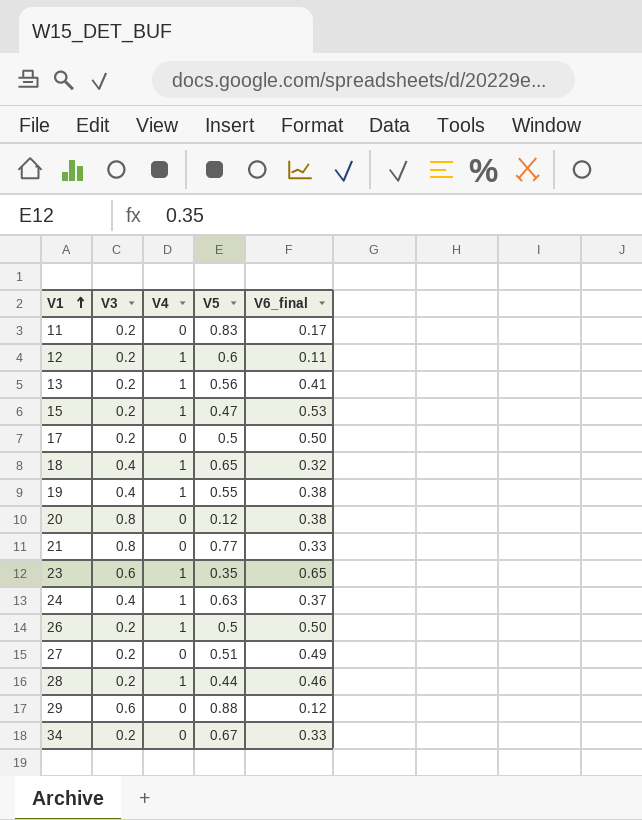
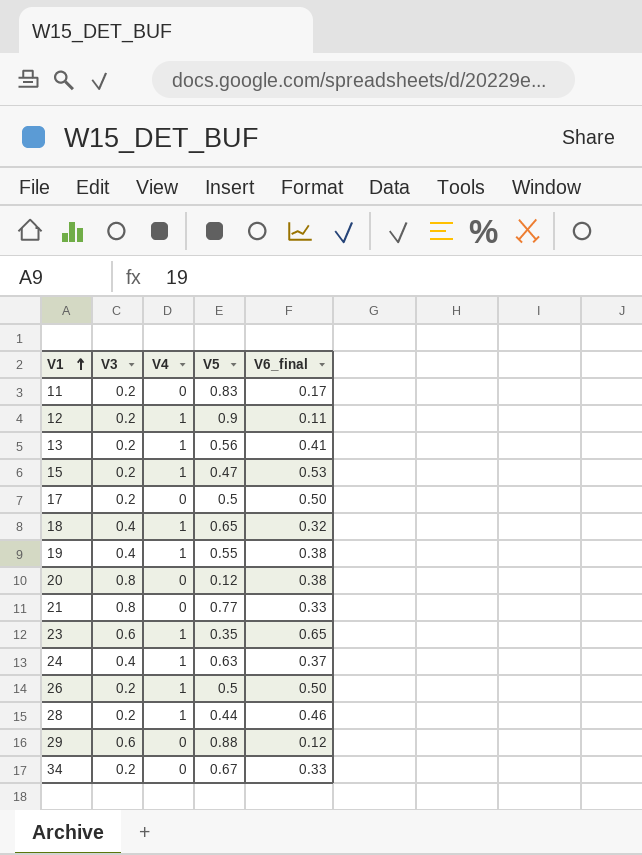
row 27: 0.2 | 0 | 0.51 | 0.49 -> none
12 | V5: 0.6 -> 0.9

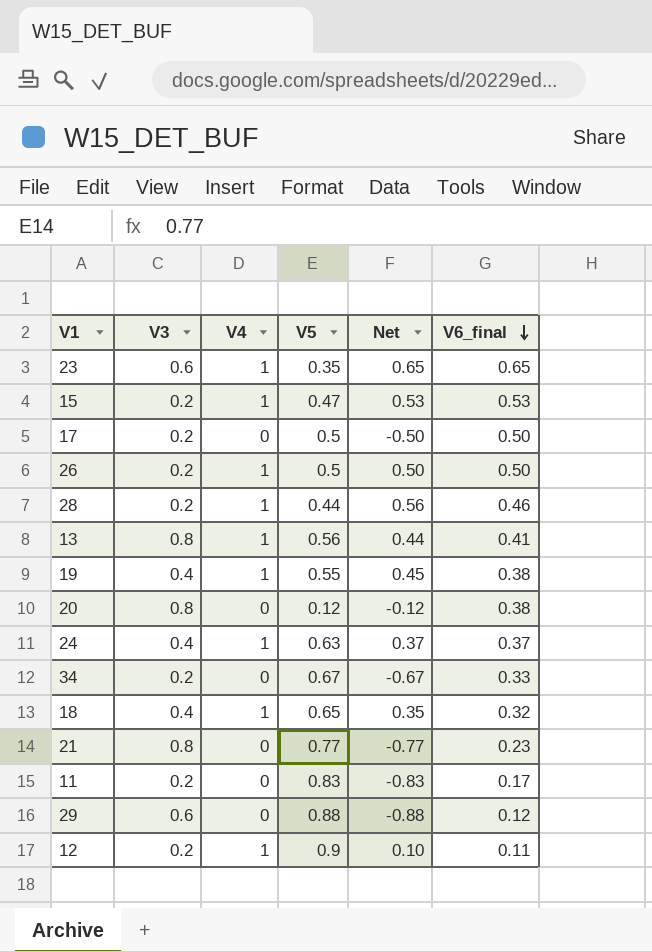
row order: V1 ascending -> V6_final descending
column Net | formula: none -> [V4] - [V5]
13 | V3: 0.2 -> 0.8
21 | V6_final: 0.33 -> 0.23

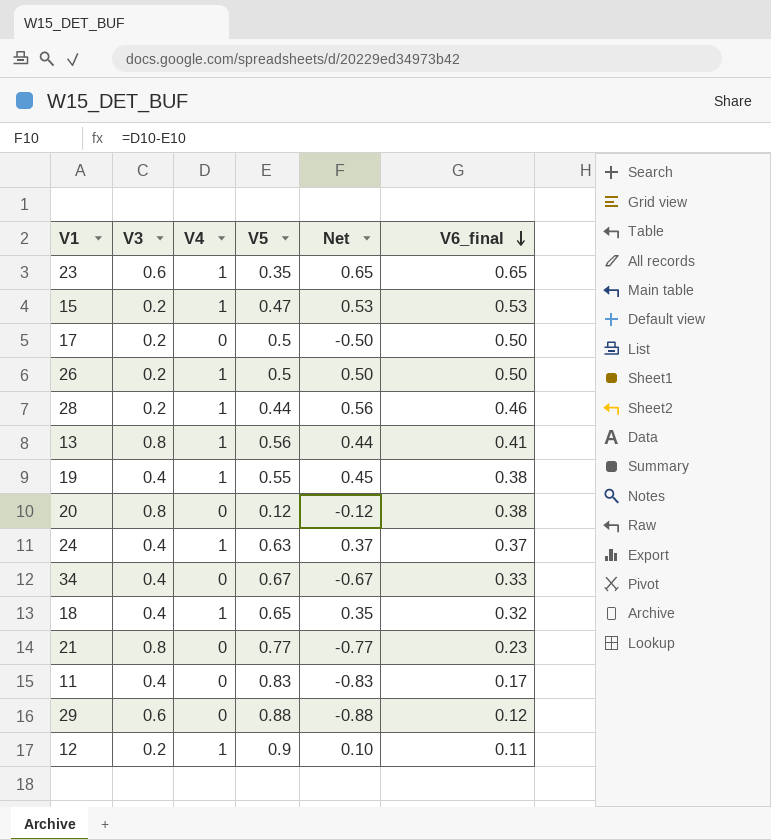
34 | V3: 0.2 -> 0.4
11 | V3: 0.2 -> 0.4

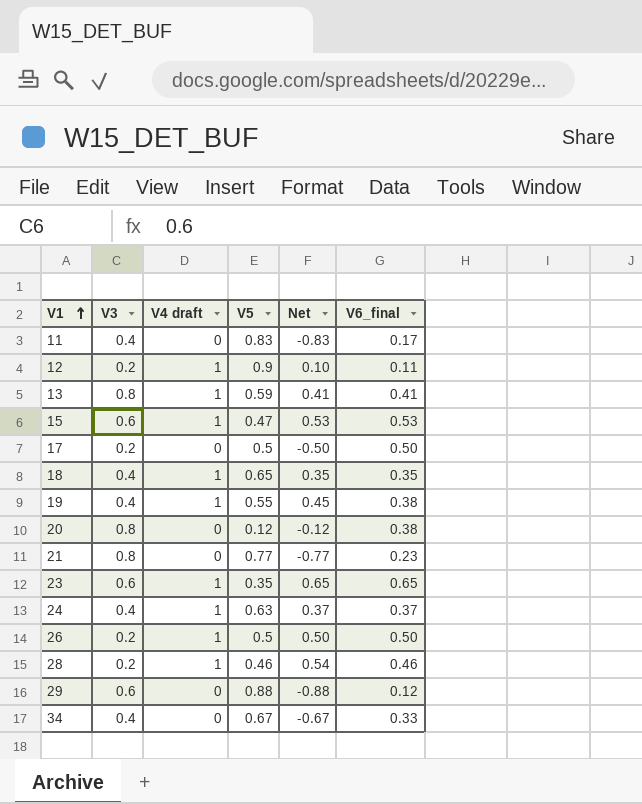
row order: V6_final descending -> V1 ascending
column name: V4 -> V4 draft
13 | V5: 0.56 -> 0.59
13 | Net: 0.44 -> 0.41
15 | V3: 0.2 -> 0.6
18 | V6_final: 0.32 -> 0.35
28 | V5: 0.44 -> 0.46
28 | Net: 0.56 -> 0.54

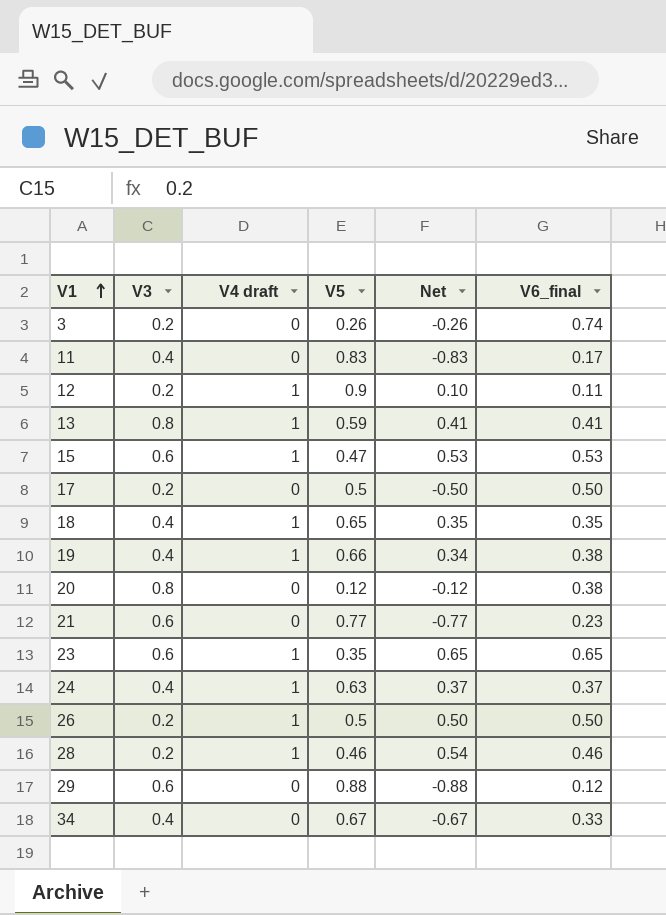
row 3: none -> 0.2 | 0 | 0.26 | -0.26 | 0.74
19 | V5: 0.55 -> 0.66
19 | Net: 0.45 -> 0.34
21 | V3: 0.8 -> 0.6

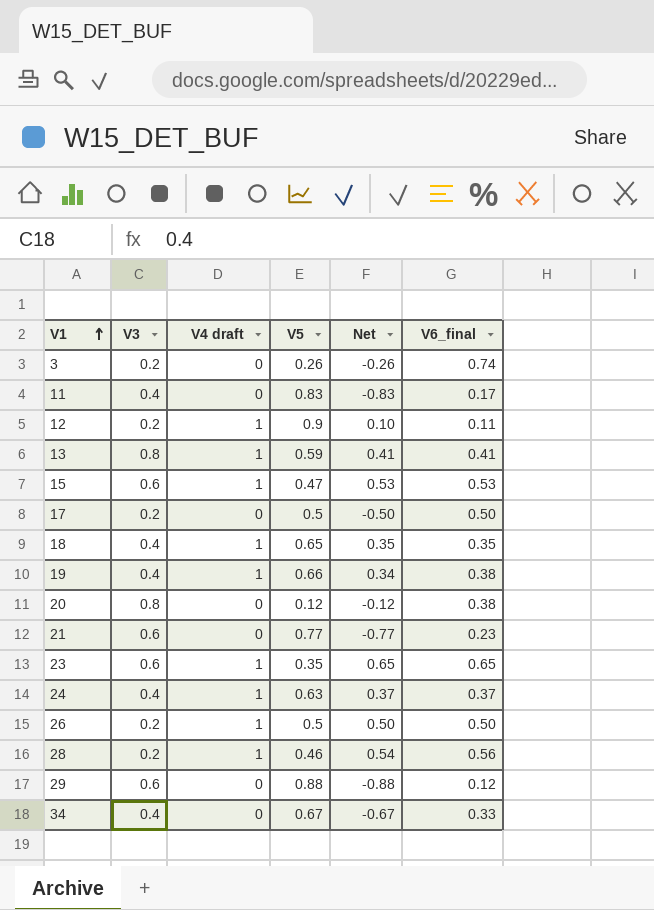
28 | V6_final: 0.46 -> 0.56

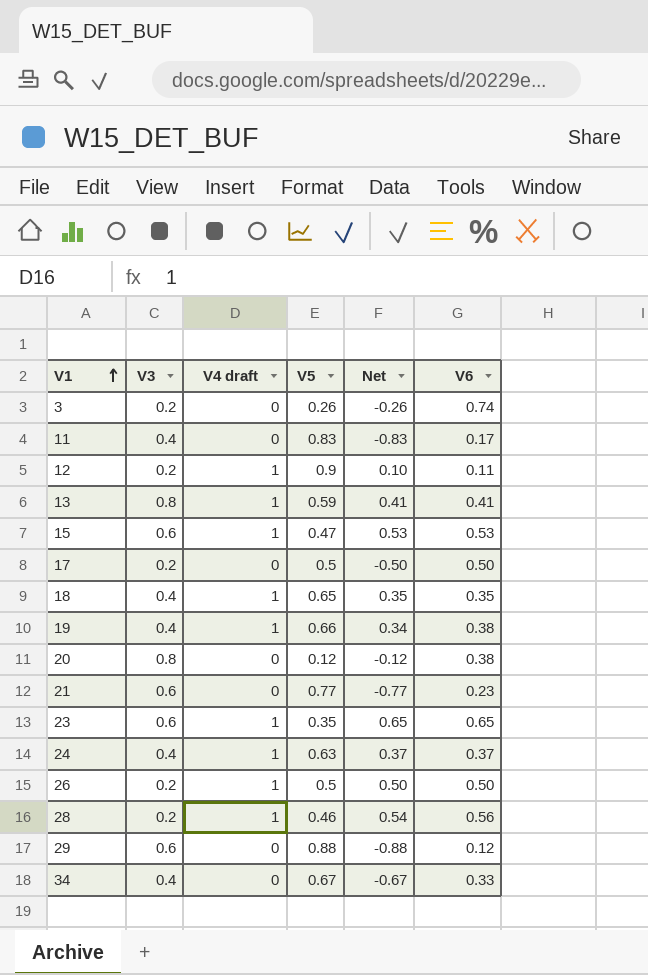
column name: V6_final -> V6

